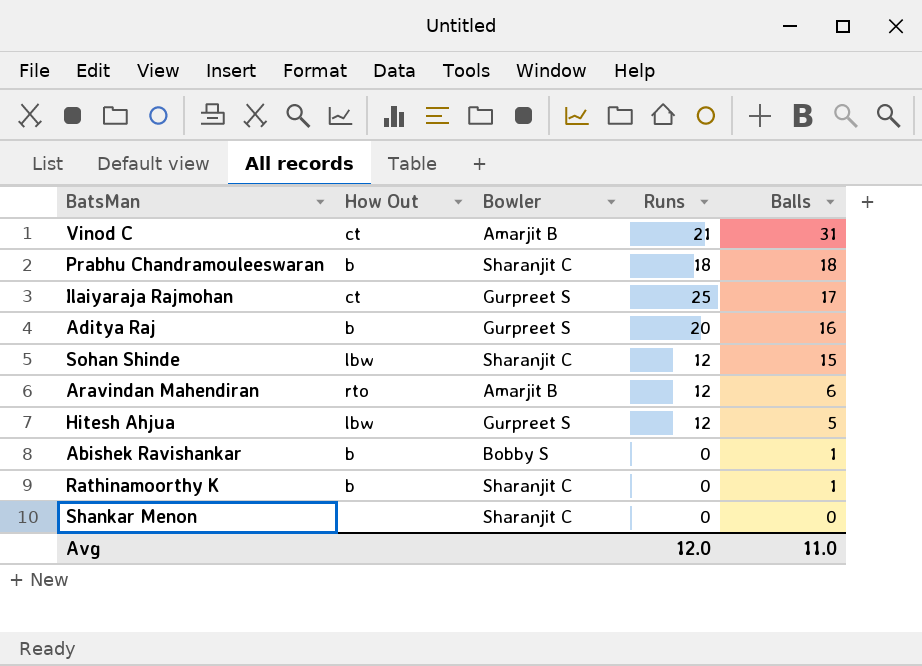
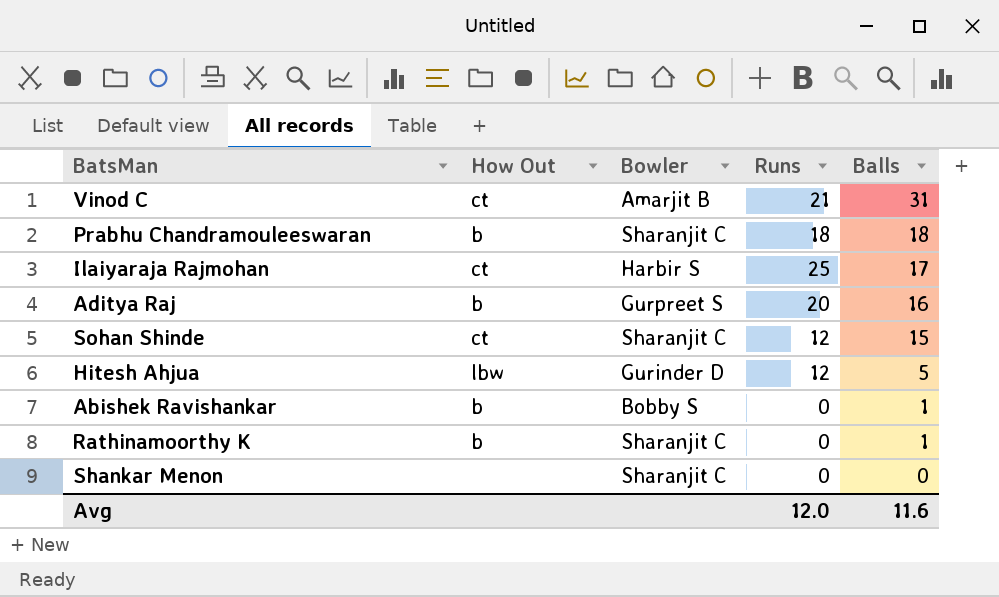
row Aravindan Mahendiran: rto | Amarjit B | 12 | 6 -> none
Ilaiyaraja Rajmohan | Bowler: Gurpreet S -> Harbir S
Sohan Shinde | How Out: lbw -> ct
Hitesh Ahjua | Bowler: Gurpreet S -> Gurinder D
Avg | Balls: 11.0 -> 11.6

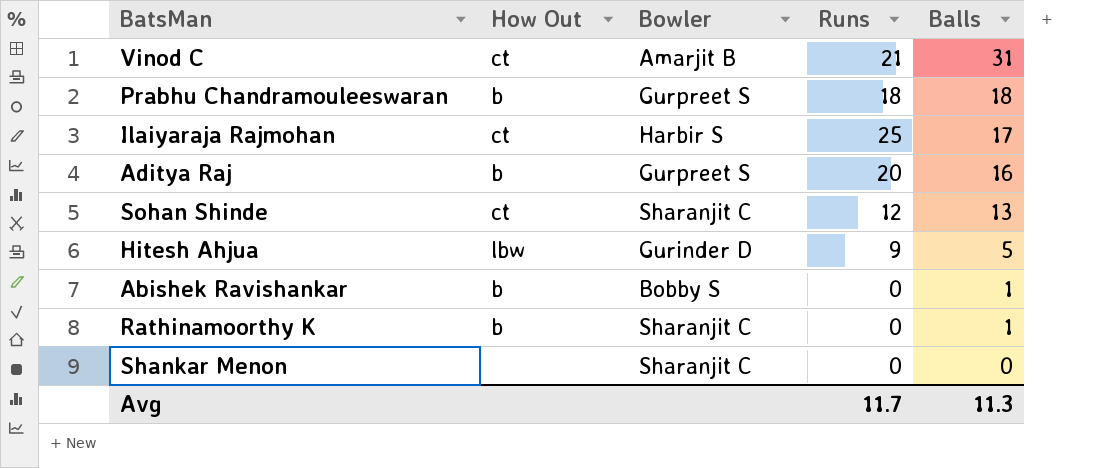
Prabhu Chandramouleeswaran | Bowler: Sharanjit C -> Gurpreet S
Sohan Shinde | Balls: 15 -> 13
Hitesh Ahjua | Runs: 12 -> 9
Avg | Runs: 12.0 -> 11.7
Avg | Balls: 11.6 -> 11.3

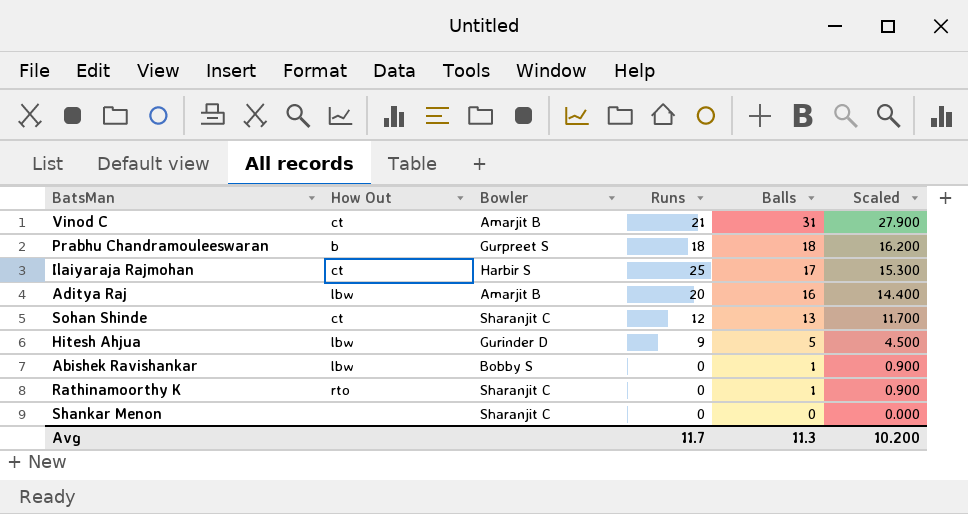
column Scaled | formula: none -> [Balls] * 0.9
Aditya Raj | How Out: b -> lbw
Aditya Raj | Bowler: Gurpreet S -> Amarjit B
Abishek Ravishankar | How Out: b -> lbw
Rathinamoorthy K | How Out: b -> rto

